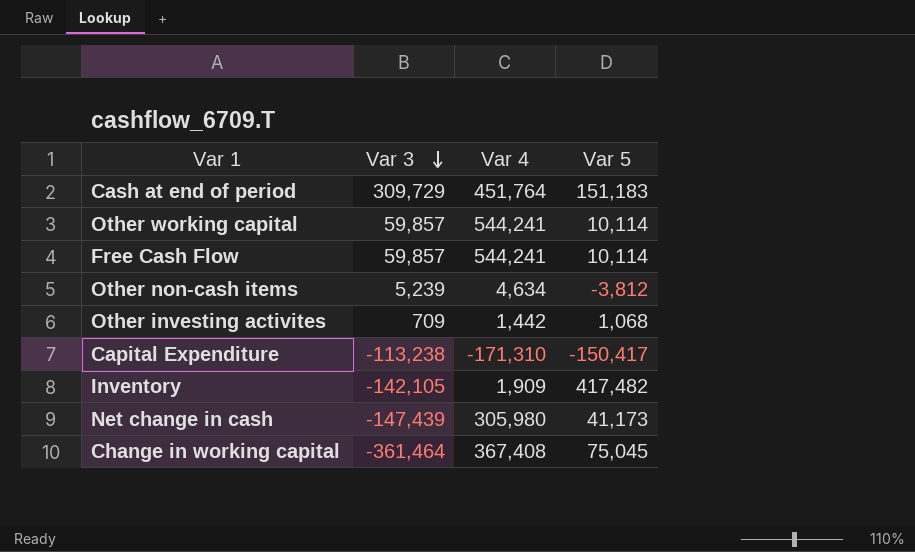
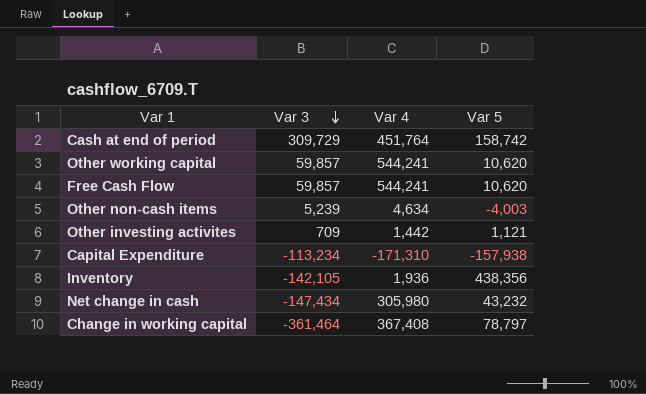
Cash at end of period | Var 5: 151,183 -> 158,742
Other working capital | Var 5: 10,114 -> 10,620
Free Cash Flow | Var 5: 10,114 -> 10,620
Other non-cash items | Var 5: -3,812 -> -4,003
Other investing activites | Var 5: 1,068 -> 1,121
Capital Expenditure | Var 3: -113,238 -> -113,234
Capital Expenditure | Var 5: -150,417 -> -157,938
Inventory | Var 4: 1,909 -> 1,936
Inventory | Var 5: 417,482 -> 438,356
Net change in cash | Var 3: -147,439 -> -147,434
Net change in cash | Var 5: 41,173 -> 43,232
Change in working capital | Var 5: 75,045 -> 78,797

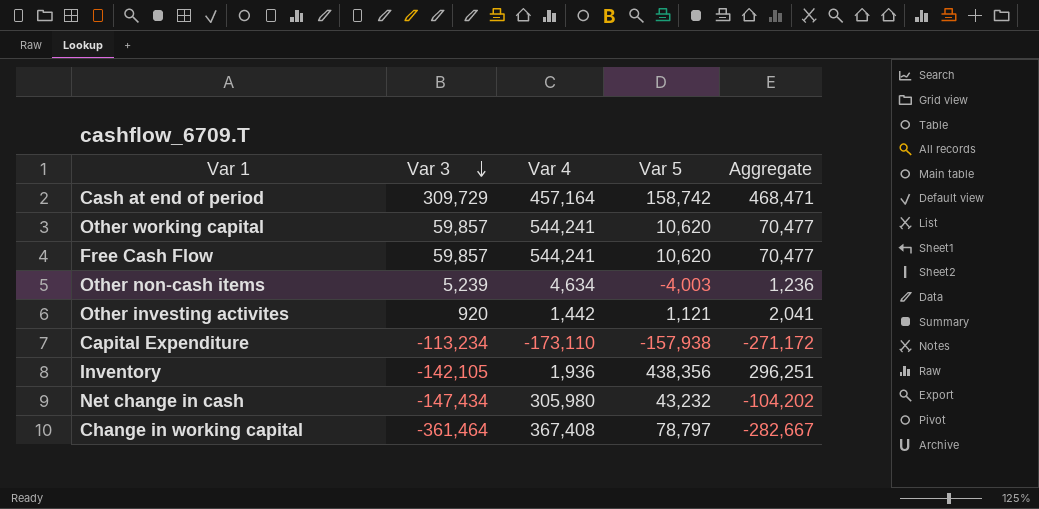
column Aggregate | formula: none -> [Var 3] + [Var 5]
Cash at end of period | Var 4: 451,764 -> 457,164
Other investing activites | Var 3: 709 -> 920
Capital Expenditure | Var 4: -171,310 -> -173,110

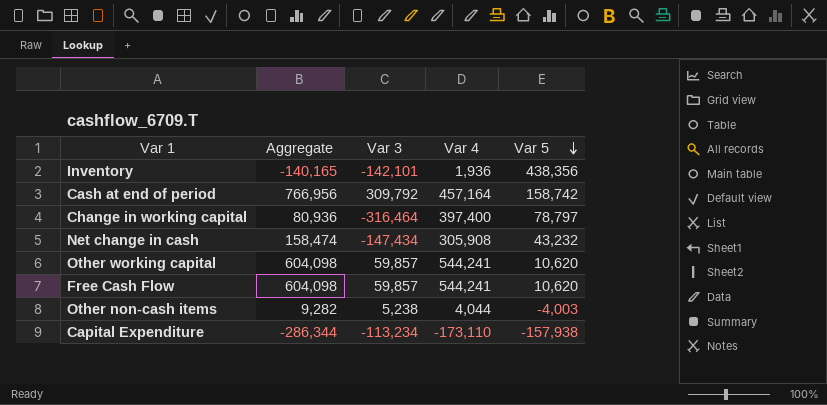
row order: Var 3 descending -> Var 5 descending
column Aggregate | formula: [Var 3] + [Var 5] -> [Var 3] + [Var 4]
column Aggregate | position: 5 -> 2
row Other investing activites: 920 | 1,442 | 1,121 | 2,041 -> none
Inventory | Var 3: -142,105 -> -142,101
Cash at end of period | Var 3: 309,729 -> 309,792
Change in working capital | Var 3: -361,464 -> -316,464
Change in working capital | Var 4: 367,408 -> 397,400
Net change in cash | Var 4: 305,980 -> 305,908
Other non-cash items | Var 3: 5,239 -> 5,238
Other non-cash items | Var 4: 4,634 -> 4,044

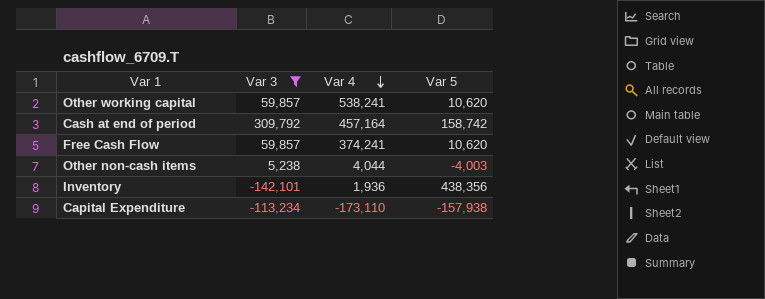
filter: none -> Var 3 >= -142,101
row order: Var 5 descending -> Var 4 descending
column Aggregate | formula: [Var 3] + [Var 4] -> none
Other working capital | Var 4: 544,241 -> 538,241
Free Cash Flow | Var 4: 544,241 -> 374,241

